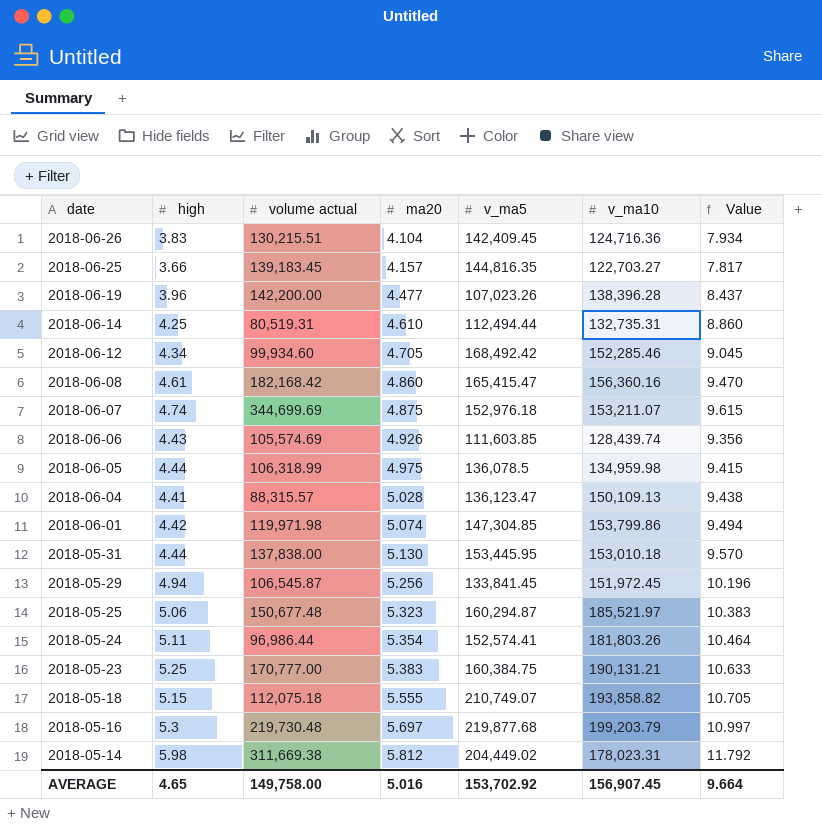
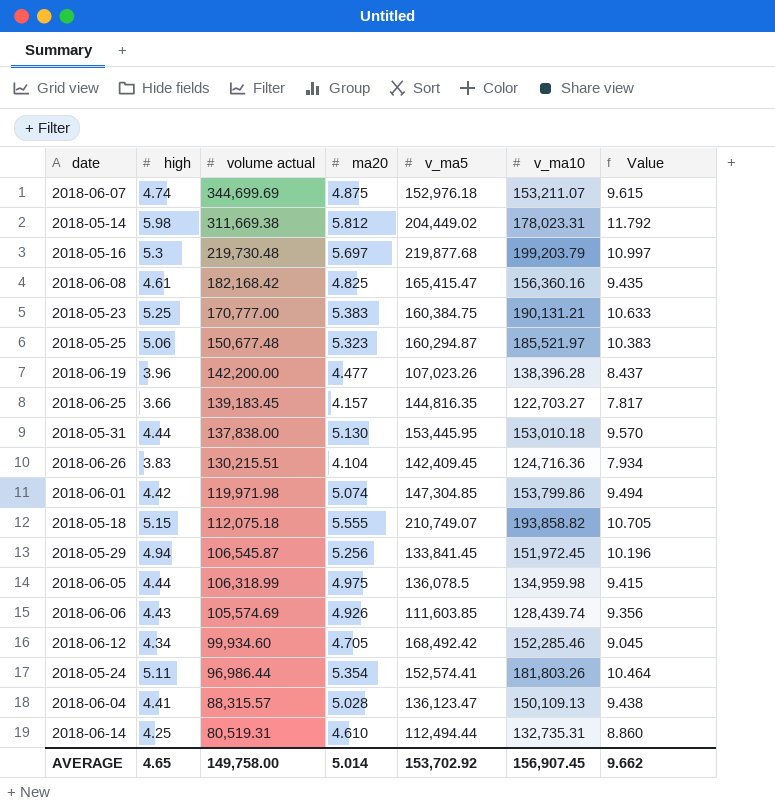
row order: date descending -> volume actual descending
2018-06-08 | ma20: 4.860 -> 4.825
2018-06-08 | Value: 9.470 -> 9.435
AVERAGE | ma20: 5.016 -> 5.014
AVERAGE | Value: 9.664 -> 9.662

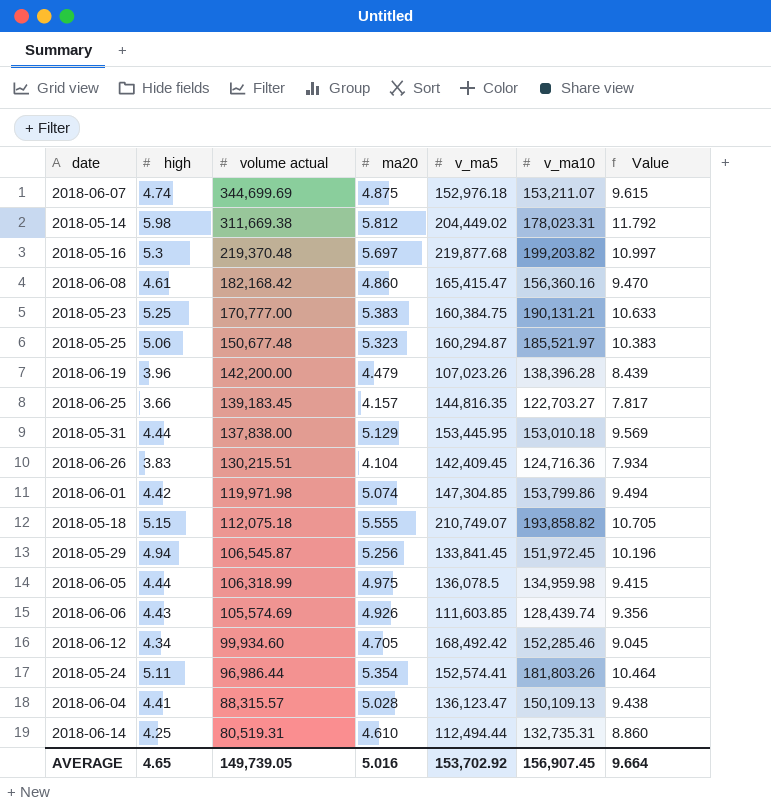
2018-05-16 | volume actual: 219,730.48 -> 219,370.48
2018-05-16 | v_ma10: 199,203.79 -> 199,203.82
2018-06-08 | ma20: 4.825 -> 4.860
2018-06-08 | Value: 9.435 -> 9.470
2018-06-19 | ma20: 4.477 -> 4.479
2018-06-19 | Value: 8.437 -> 8.439
2018-05-31 | ma20: 5.130 -> 5.129
2018-05-31 | Value: 9.570 -> 9.569
AVERAGE | volume actual: 149,758.00 -> 149,739.05
AVERAGE | ma20: 5.014 -> 5.016
AVERAGE | Value: 9.662 -> 9.664

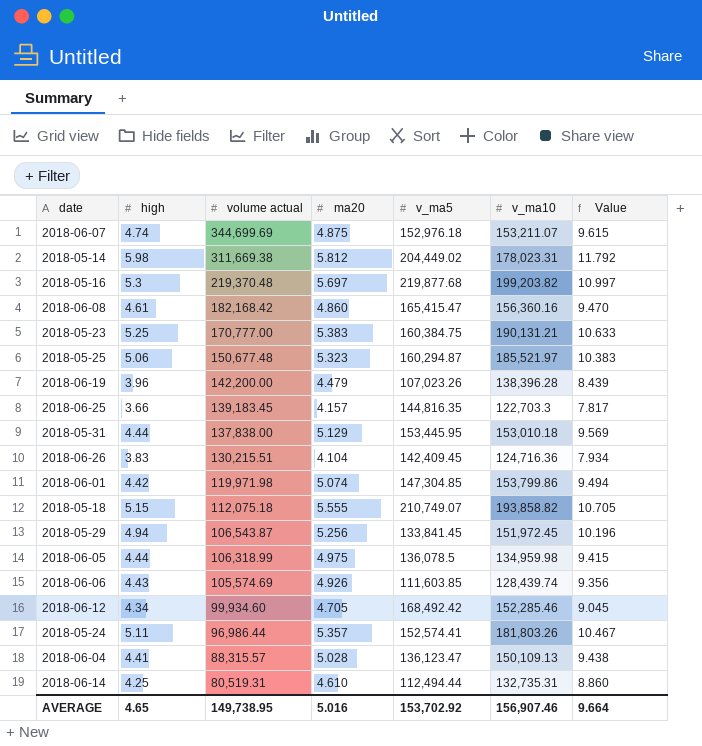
2018-06-25 | v_ma10: 122,703.27 -> 122,703.3
2018-05-29 | volume actual: 106,545.87 -> 106,543.87
2018-05-24 | ma20: 5.354 -> 5.357
2018-05-24 | Value: 10.464 -> 10.467
AVERAGE | volume actual: 149,739.05 -> 149,738.95
AVERAGE | v_ma10: 156,907.45 -> 156,907.46

